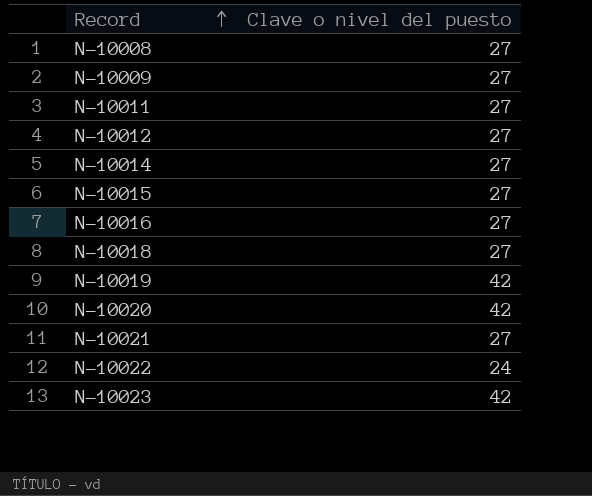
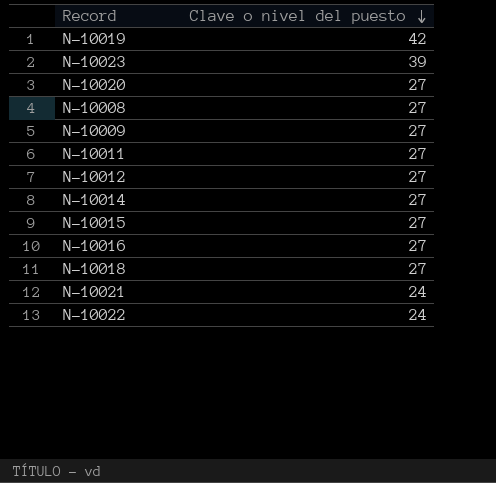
row order: Record ascending -> Clave o nivel del puesto descending
N-10023 | Clave o nivel del puesto: 42 -> 39
N-10020 | Clave o nivel del puesto: 42 -> 27
N-10021 | Clave o nivel del puesto: 27 -> 24

